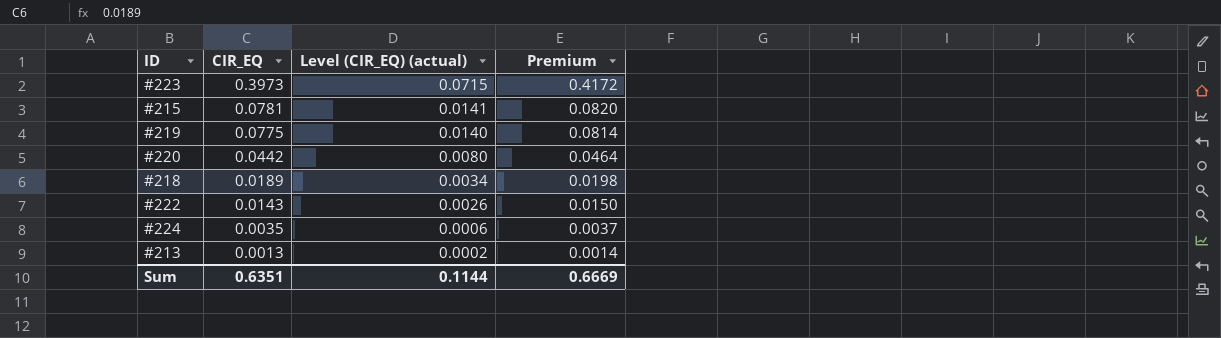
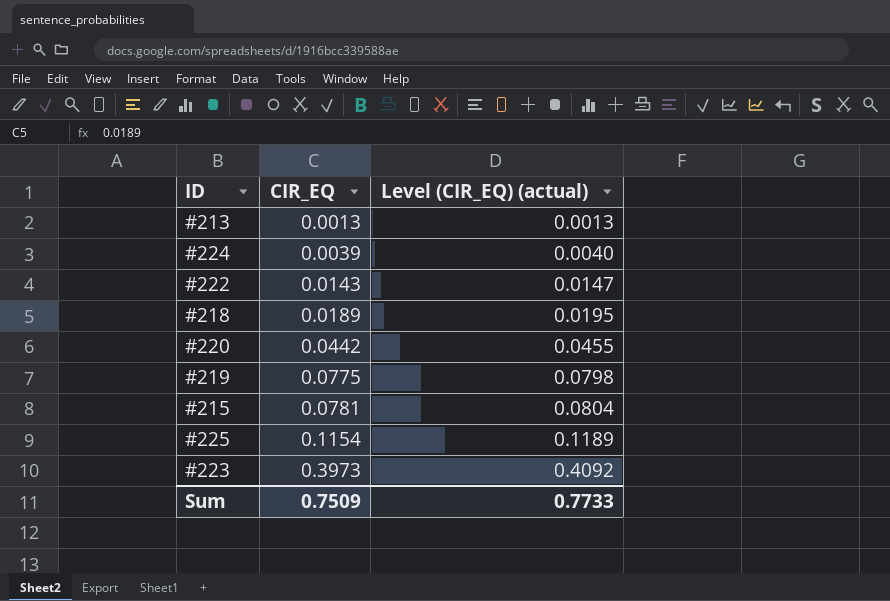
row order: CIR_EQ descending -> CIR_EQ ascending
column Premium | formula: [CIR_EQ] * 1.05 -> none
column Level (CIR_EQ) (actual) | formula: [CIR_EQ] * 0.18 -> [CIR_EQ] * 1.03
#224 | CIR_EQ: 0.0035 -> 0.0039
row #225: none -> 0.1154 | 0.1189
Sum | CIR_EQ: 0.6351 -> 0.7509
Sum | Level (CIR_EQ) (actual): 0.1144 -> 0.7733

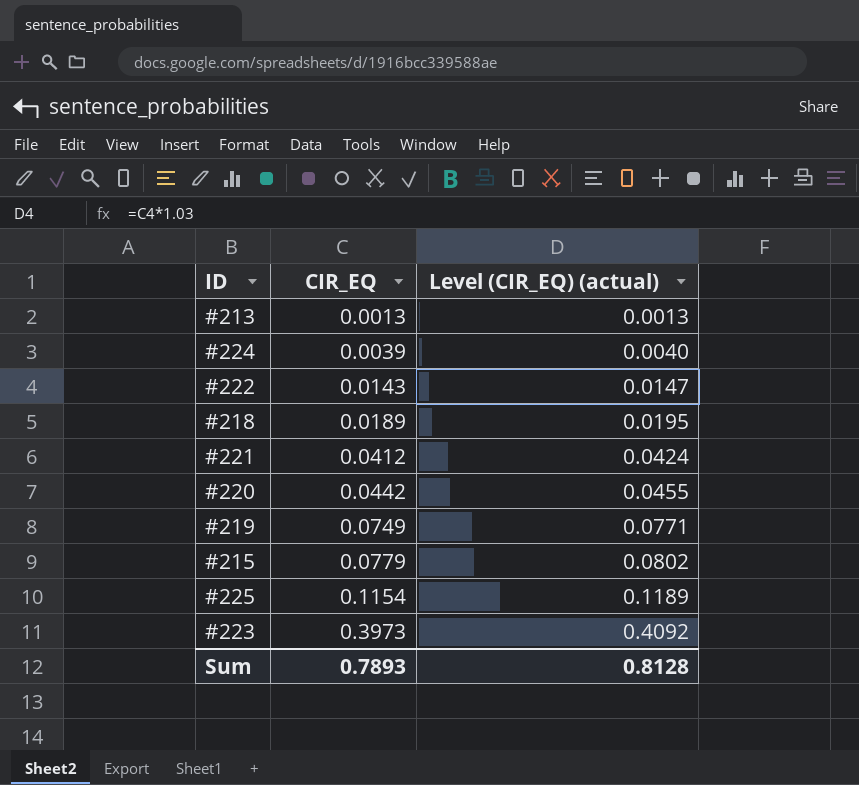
row #221: none -> 0.0412 | 0.0424
#219 | CIR_EQ: 0.0775 -> 0.0749
#219 | Level (CIR_EQ) (actual): 0.0798 -> 0.0771
#215 | CIR_EQ: 0.0781 -> 0.0779
#215 | Level (CIR_EQ) (actual): 0.0804 -> 0.0802
Sum | CIR_EQ: 0.7509 -> 0.7893
Sum | Level (CIR_EQ) (actual): 0.7733 -> 0.8128

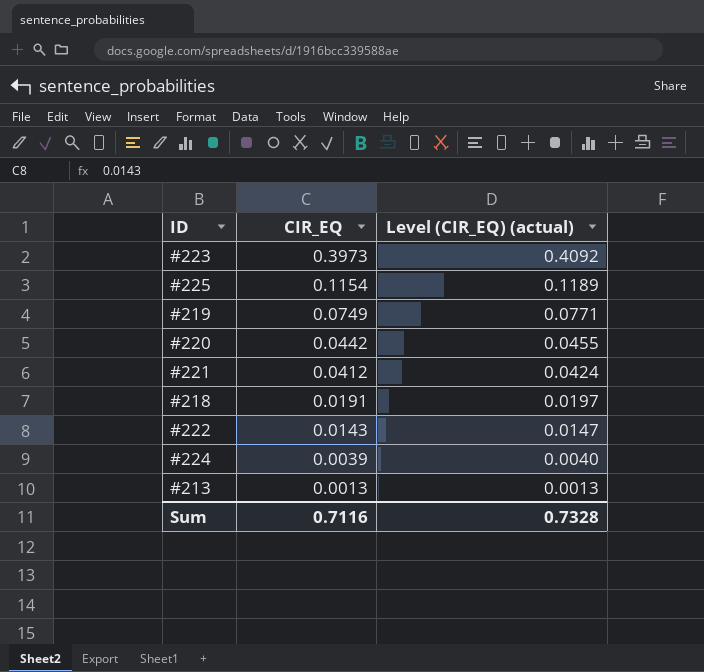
row order: CIR_EQ ascending -> CIR_EQ descending
row #215: 0.0779 | 0.0802 -> none
#218 | CIR_EQ: 0.0189 -> 0.0191
#218 | Level (CIR_EQ) (actual): 0.0195 -> 0.0197
Sum | CIR_EQ: 0.7893 -> 0.7116
Sum | Level (CIR_EQ) (actual): 0.8128 -> 0.7328

